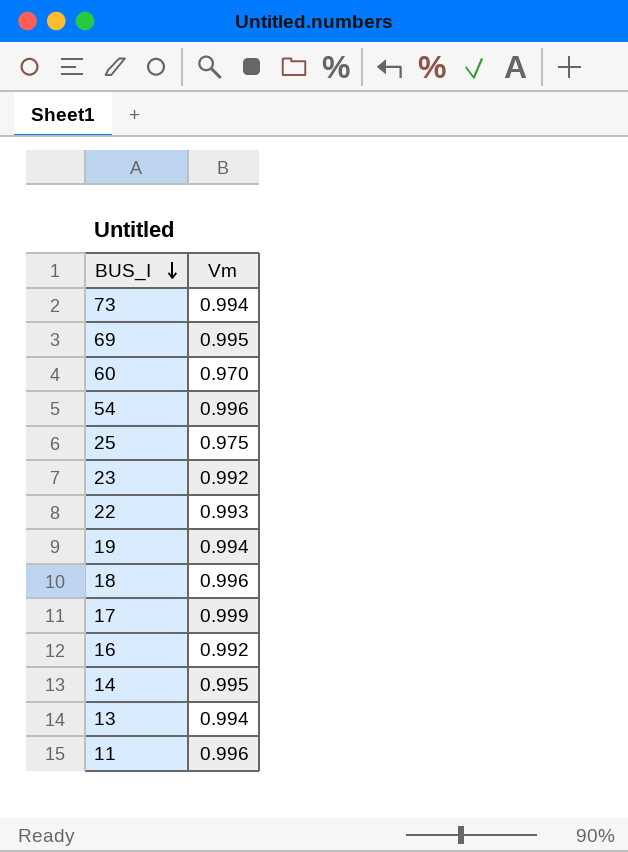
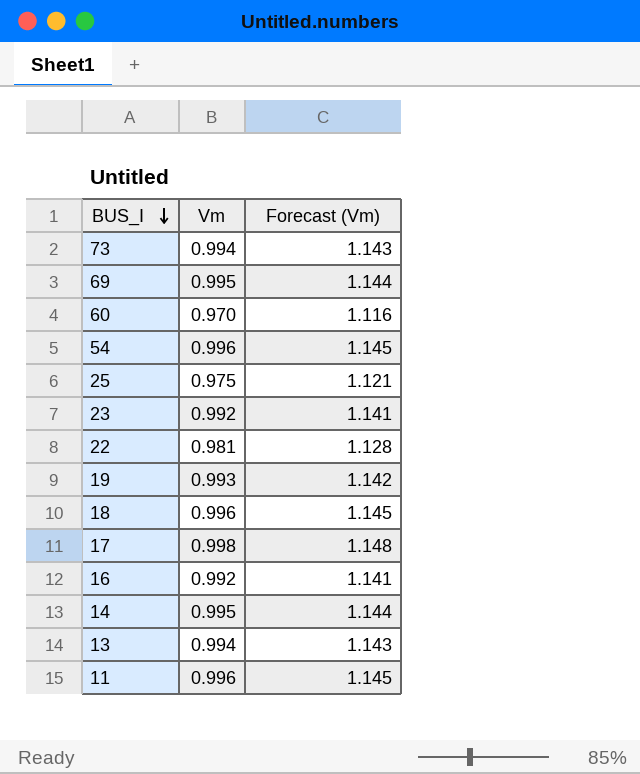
column Forecast (Vm) | formula: none -> [Vm] * 1.15
22 | Vm: 0.993 -> 0.981
19 | Vm: 0.994 -> 0.993
17 | Vm: 0.999 -> 0.998

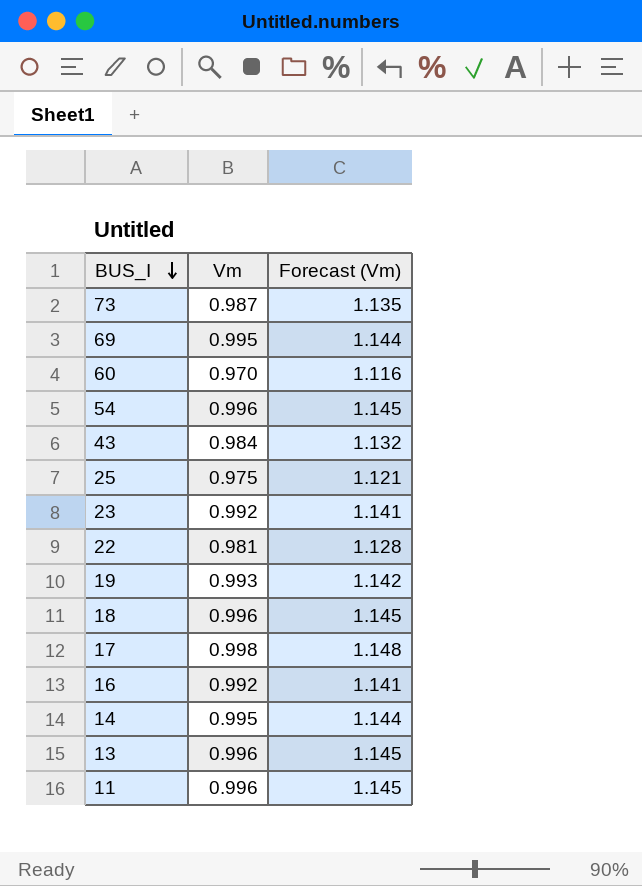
73 | Vm: 0.994 -> 0.987
73 | Forecast (Vm): 1.143 -> 1.135
row 43: none -> 0.984 | 1.132
13 | Vm: 0.994 -> 0.996
13 | Forecast (Vm): 1.143 -> 1.145

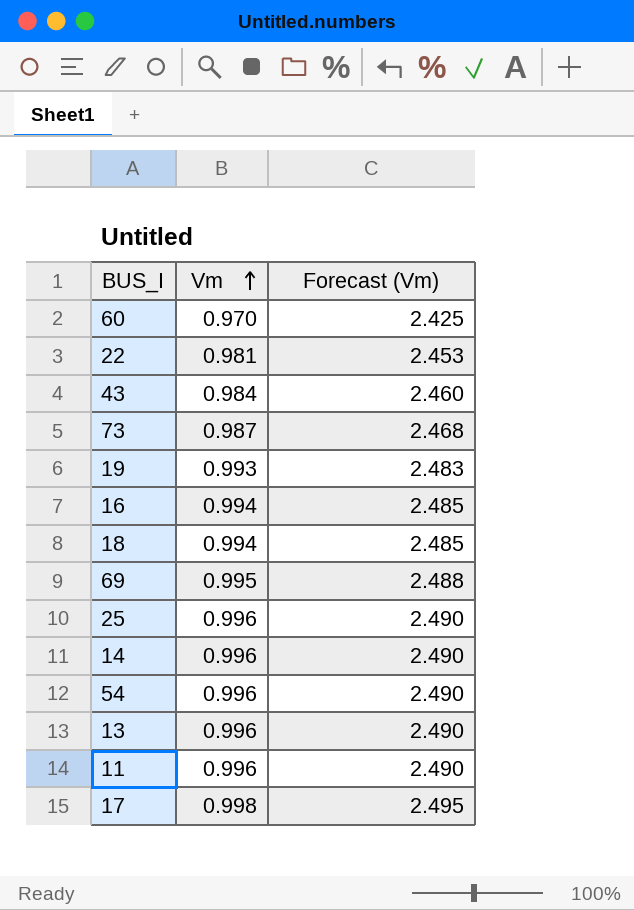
row order: BUS_I descending -> Vm ascending
column Forecast (Vm) | formula: [Vm] * 1.15 -> [Vm] * 2.5
row 23: 0.992 | 1.141 -> none
16 | Vm: 0.992 -> 0.994
18 | Vm: 0.996 -> 0.994
25 | Vm: 0.975 -> 0.996
14 | Vm: 0.995 -> 0.996

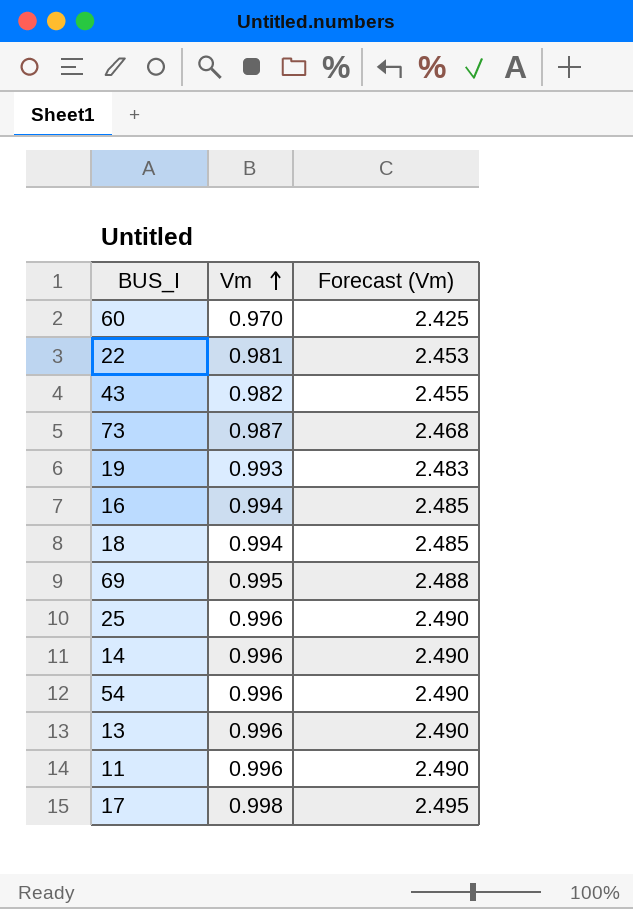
43 | Vm: 0.984 -> 0.982
43 | Forecast (Vm): 2.460 -> 2.455

